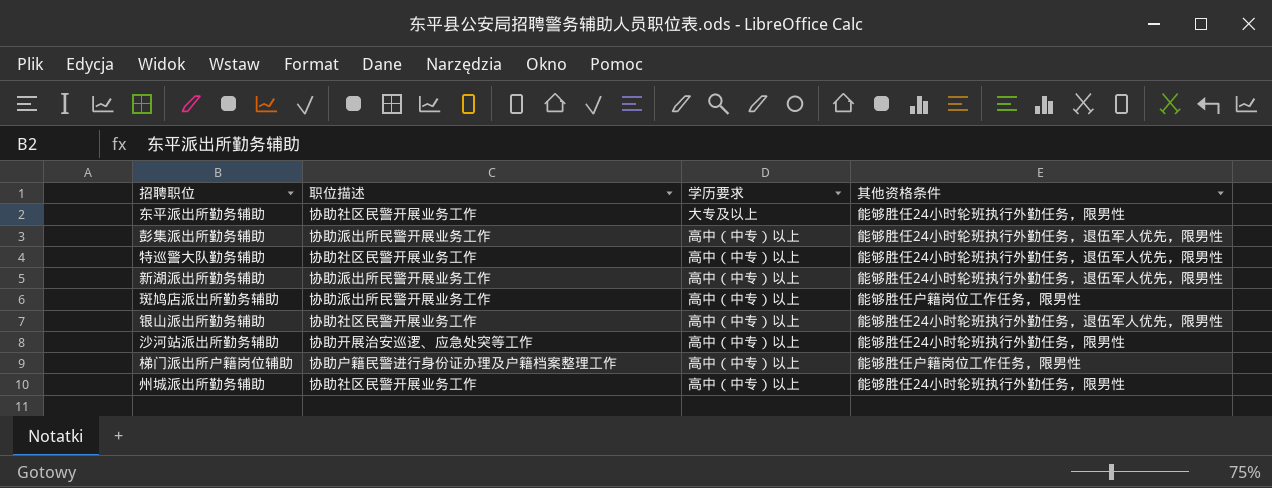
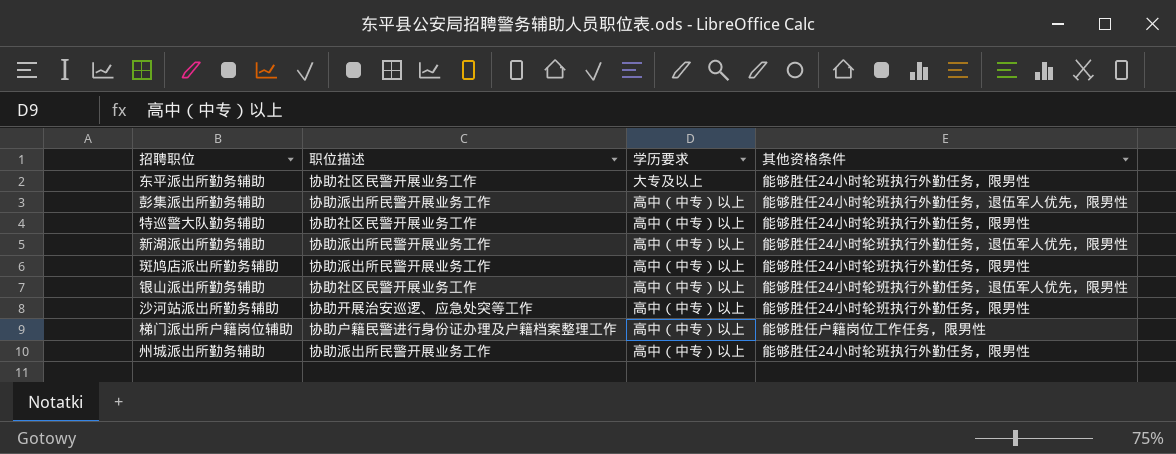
特巡警大队勤务辅助 | 其他资格条件: 能够胜任24小时轮班执行外勤任务，退伍军人优先，限男性 -> 能够胜任24小时轮班执行外勤任务，限男性
斑鸠店派出所勤务辅助 | 其他资格条件: 能够胜任户籍岗位工作任务，限男性 -> 能够胜任24小时轮班执行外勤任务，限男性
州城派出所勤务辅助 | 职位描述: 协助社区民警开展业务工作 -> 协助派出所民警开展业务工作

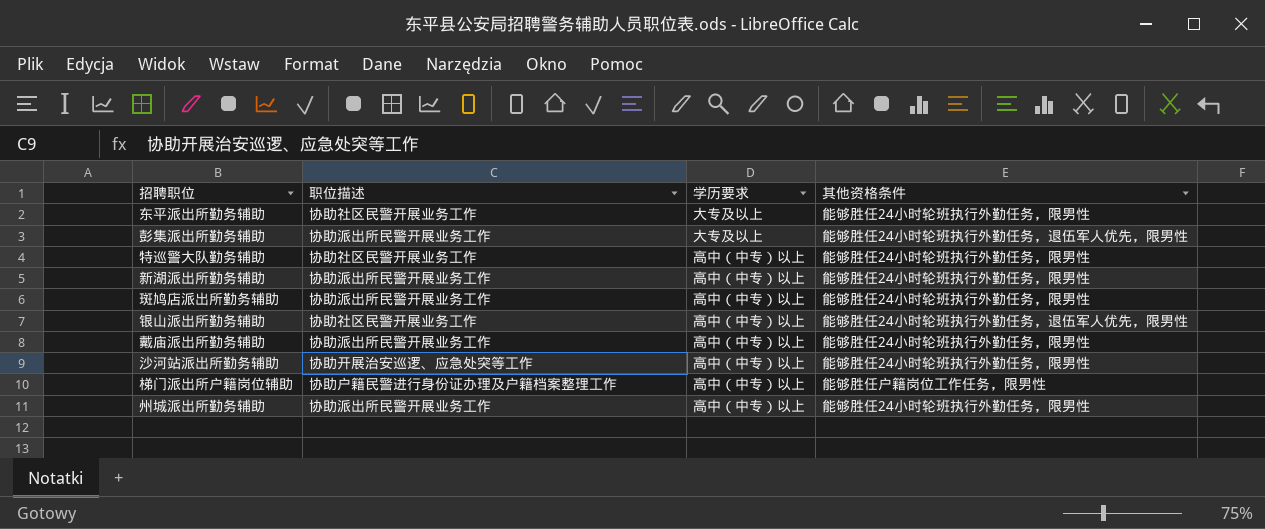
彭集派出所勤务辅助 | 学历要求: 高中（中专）以上 -> 大专及以上
新湖派出所勤务辅助 | 其他资格条件: 能够胜任24小时轮班执行外勤任务，退伍军人优先，限男性 -> 能够胜任24小时轮班执行外勤任务，限男性
row 戴庙派出所勤务辅助: none -> 协助派出所民警开展业务工作 | 高中（中专）以上 | 能够胜任24小时轮班执行外勤任务，限男性

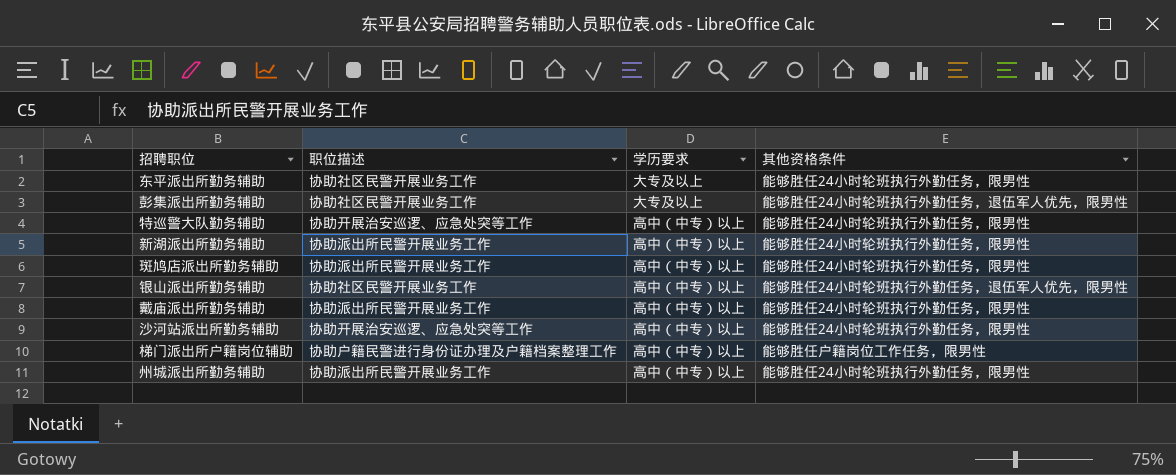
彭集派出所勤务辅助 | 职位描述: 协助派出所民警开展业务工作 -> 协助社区民警开展业务工作
特巡警大队勤务辅助 | 职位描述: 协助社区民警开展业务工作 -> 协助开展治安巡逻、应急处突等工作

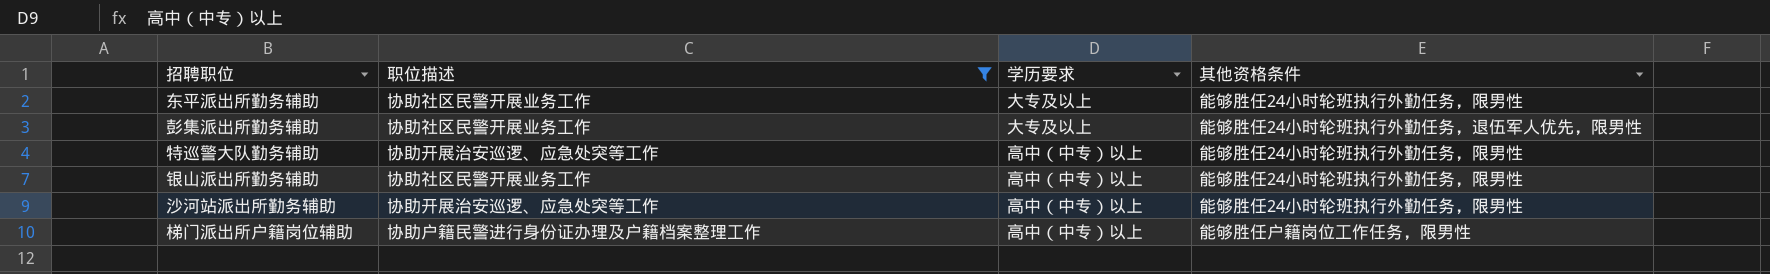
filter: none -> 职位描述 != 协助派出所民警开展业务工作
银山派出所勤务辅助 | 其他资格条件: 能够胜任24小时轮班执行外勤任务，退伍军人优先，限男性 -> 能够胜任24小时轮班执行外勤任务，限男性

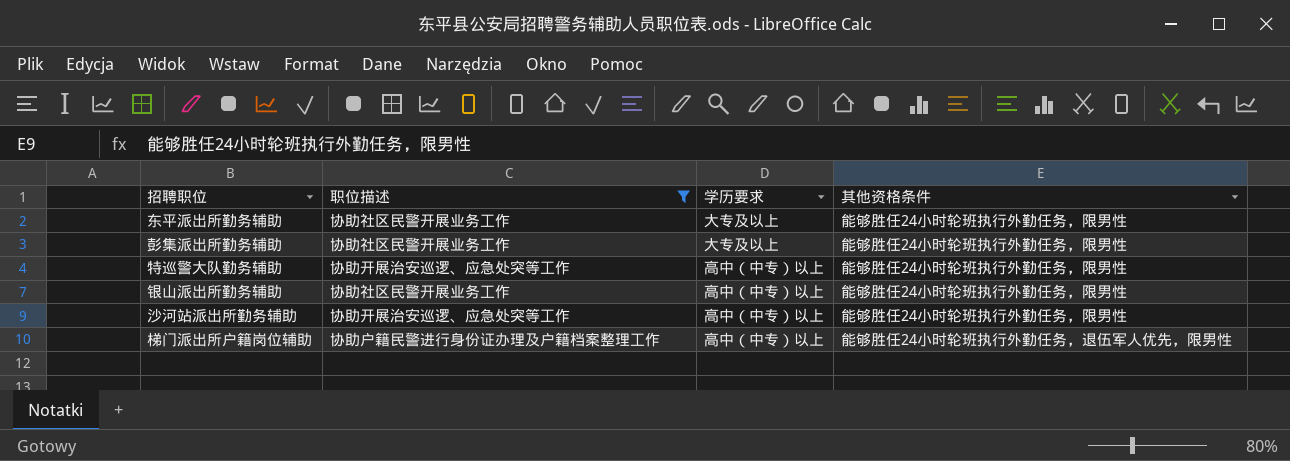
彭集派出所勤务辅助 | 其他资格条件: 能够胜任24小时轮班执行外勤任务，退伍军人优先，限男性 -> 能够胜任24小时轮班执行外勤任务，限男性
梯门派出所户籍岗位辅助 | 其他资格条件: 能够胜任户籍岗位工作任务，限男性 -> 能够胜任24小时轮班执行外勤任务，退伍军人优先，限男性

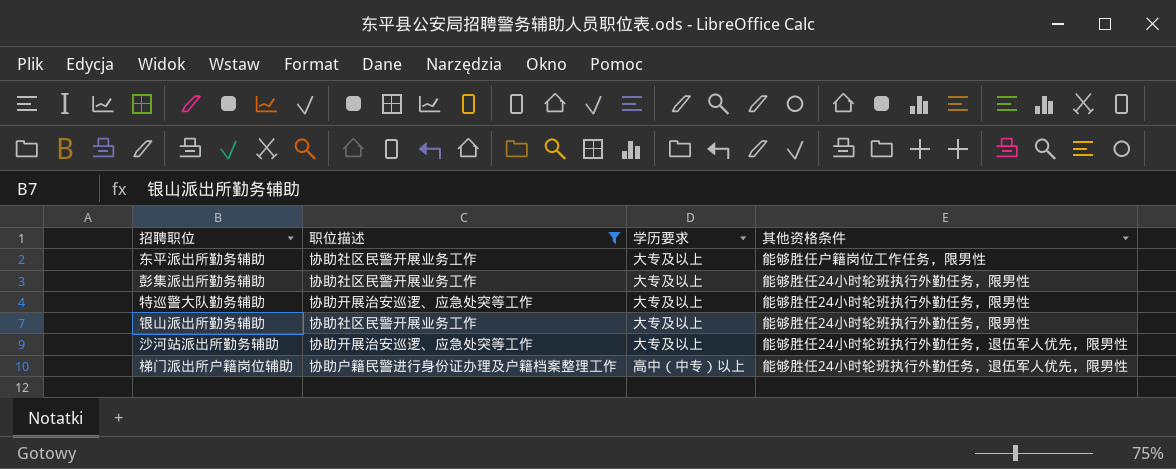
东平派出所勤务辅助 | 其他资格条件: 能够胜任24小时轮班执行外勤任务，限男性 -> 能够胜任户籍岗位工作任务，限男性
特巡警大队勤务辅助 | 学历要求: 高中（中专）以上 -> 大专及以上
银山派出所勤务辅助 | 学历要求: 高中（中专）以上 -> 大专及以上
沙河站派出所勤务辅助 | 学历要求: 高中（中专）以上 -> 大专及以上
沙河站派出所勤务辅助 | 其他资格条件: 能够胜任24小时轮班执行外勤任务，限男性 -> 能够胜任24小时轮班执行外勤任务，退伍军人优先，限男性

